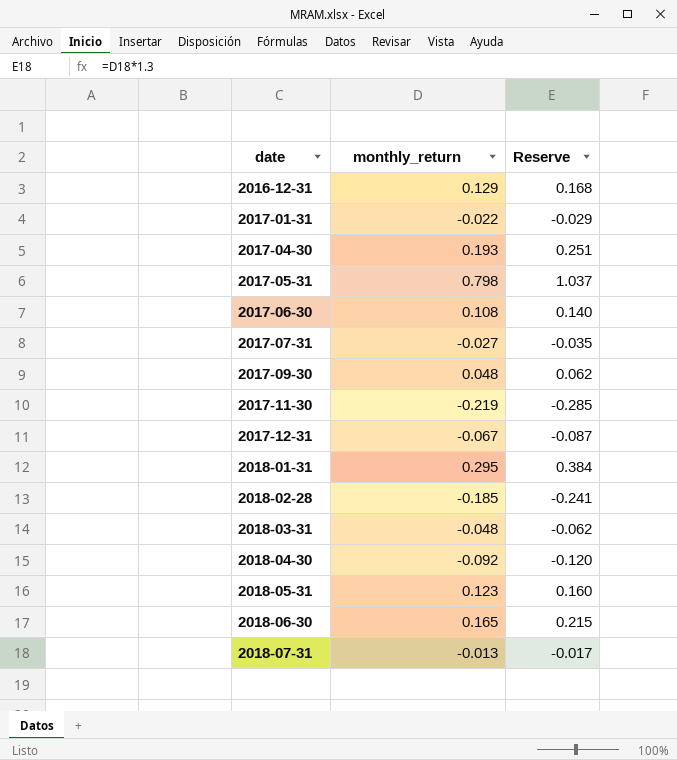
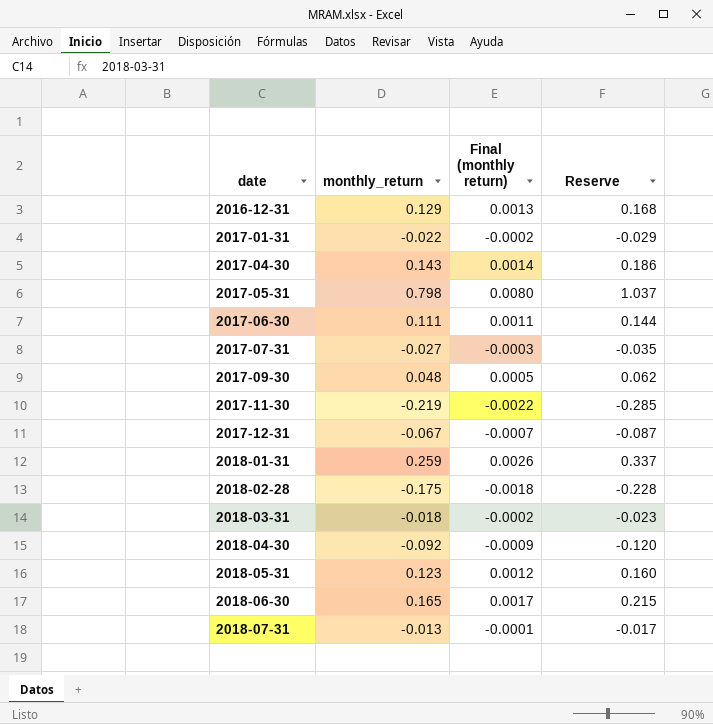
column Final (monthly return) | formula: none -> [monthly_return] * 0.01
2017-04-30 | monthly_return: 0.193 -> 0.143
2017-04-30 | Reserve: 0.251 -> 0.186
2017-06-30 | monthly_return: 0.108 -> 0.111
2017-06-30 | Reserve: 0.140 -> 0.144
2018-01-31 | monthly_return: 0.295 -> 0.259
2018-01-31 | Reserve: 0.384 -> 0.337
2018-02-28 | monthly_return: -0.185 -> -0.175
2018-02-28 | Reserve: -0.241 -> -0.228
2018-03-31 | monthly_return: -0.048 -> -0.018
2018-03-31 | Reserve: -0.062 -> -0.023

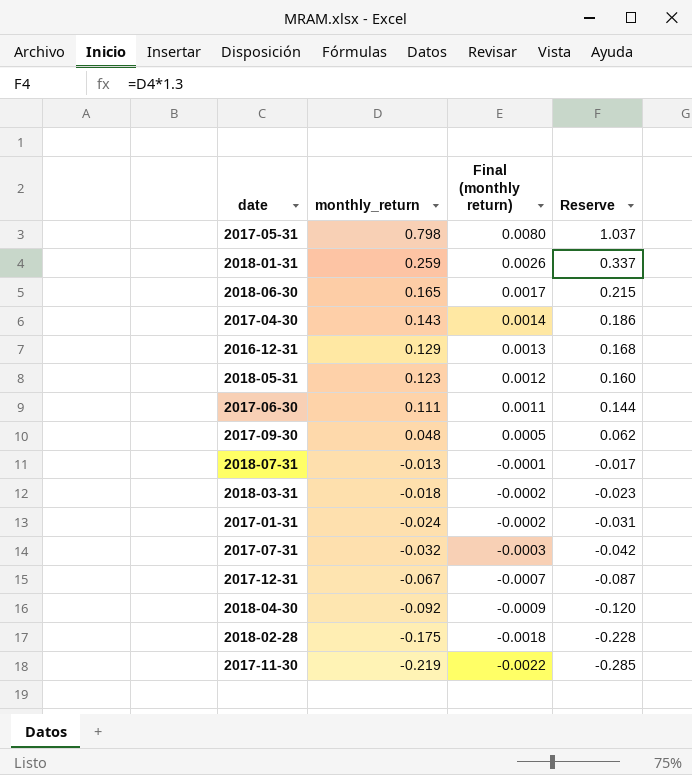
row order: date ascending -> monthly_return descending
2017-01-31 | monthly_return: -0.022 -> -0.024
2017-01-31 | Reserve: -0.029 -> -0.031
2017-07-31 | monthly_return: -0.027 -> -0.032
2017-07-31 | Reserve: -0.035 -> -0.042

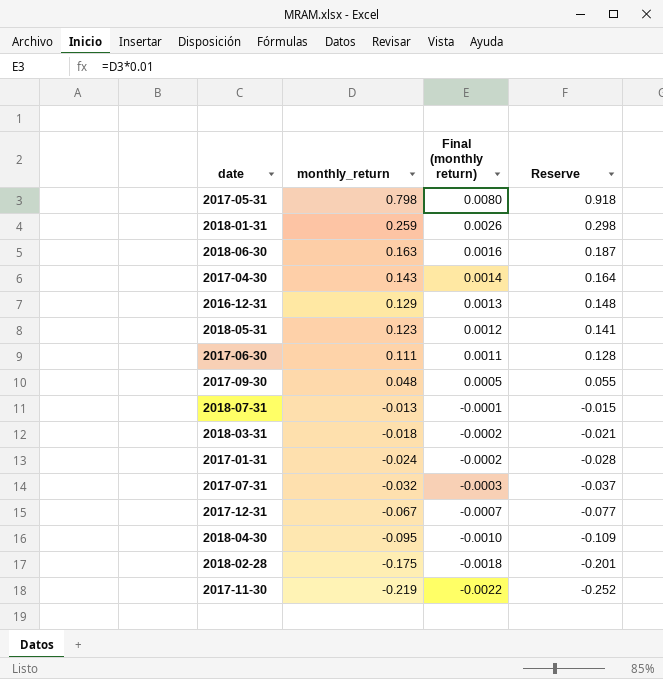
column Reserve | formula: [monthly_return] * 1.3 -> [monthly_return] * 1.15
2018-06-30 | monthly_return: 0.165 -> 0.163
2018-06-30 | Final (monthly return): 0.0017 -> 0.0016
2018-04-30 | monthly_return: -0.092 -> -0.095
2018-04-30 | Final (monthly return): -0.0009 -> -0.0010

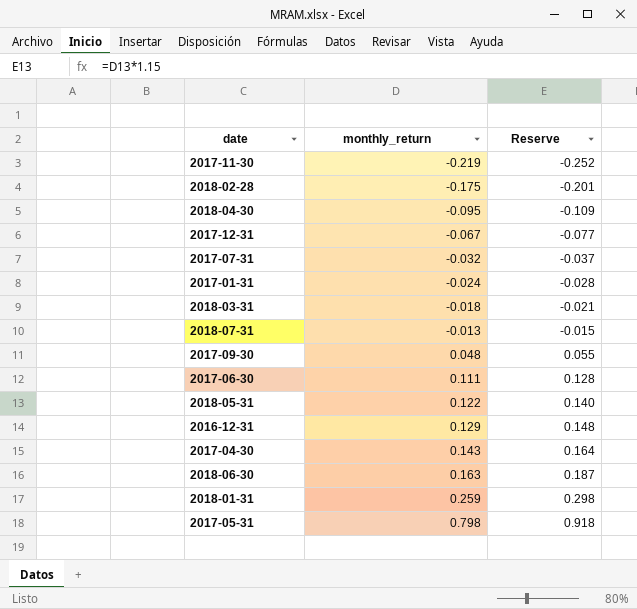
row order: monthly_return descending -> monthly_return ascending
column Final (monthly return) | formula: [monthly_return] * 0.01 -> none
2018-05-31 | monthly_return: 0.123 -> 0.122
2018-05-31 | Reserve: 0.141 -> 0.140

